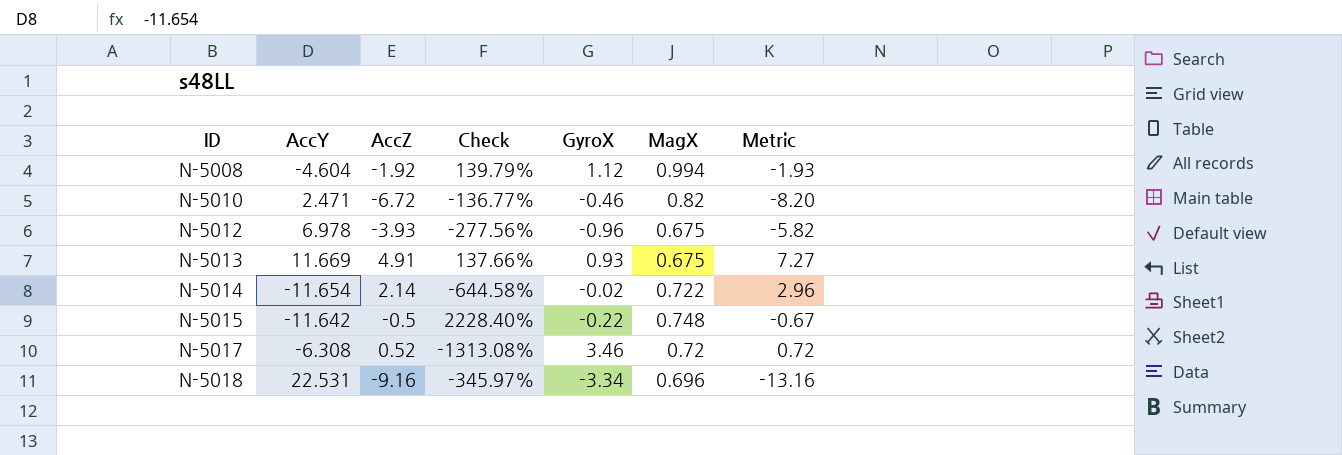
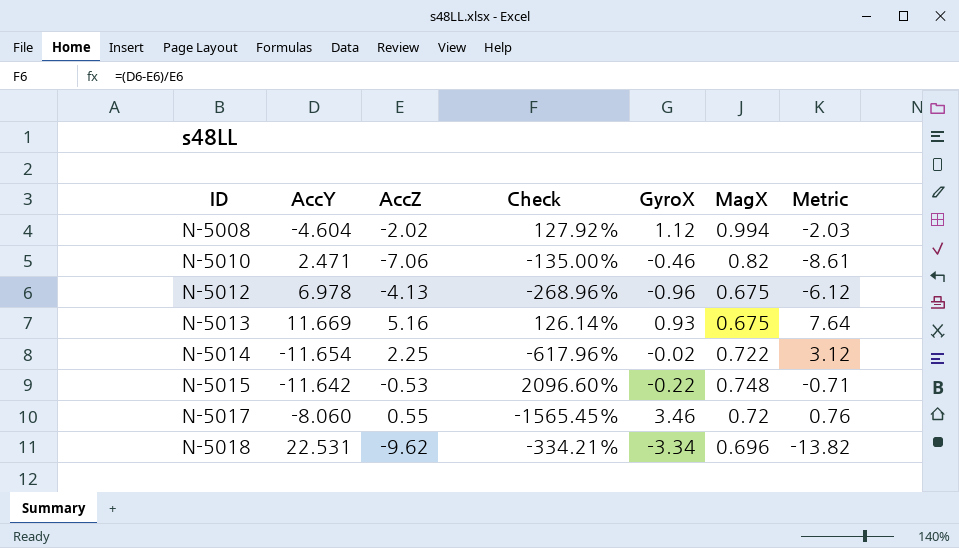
N-5008 | AccZ: -1.92 -> -2.02
N-5008 | Check: 139.79% -> 127.92%
N-5008 | Metric: -1.93 -> -2.03
N-5010 | AccZ: -6.72 -> -7.06
N-5010 | Check: -136.77% -> -135.00%
N-5010 | Metric: -8.20 -> -8.61
N-5012 | AccZ: -3.93 -> -4.13
N-5012 | Check: -277.56% -> -268.96%
N-5012 | Metric: -5.82 -> -6.12
N-5013 | AccZ: 4.91 -> 5.16
N-5013 | Check: 137.66% -> 126.14%
N-5013 | Metric: 7.27 -> 7.64
N-5014 | AccZ: 2.14 -> 2.25
N-5014 | Check: -644.58% -> -617.96%
N-5014 | Metric: 2.96 -> 3.12
N-5015 | AccZ: -0.5 -> -0.53
N-5015 | Check: 2228.40% -> 2096.60%
N-5015 | Metric: -0.67 -> -0.71
N-5017 | AccY: -6.308 -> -8.060
N-5017 | AccZ: 0.52 -> 0.55
N-5017 | Check: -1313.08% -> -1565.45%
N-5017 | Metric: 0.72 -> 0.76
N-5018 | AccZ: -9.16 -> -9.62
N-5018 | Check: -345.97% -> -334.21%
N-5018 | Metric: -13.16 -> -13.82

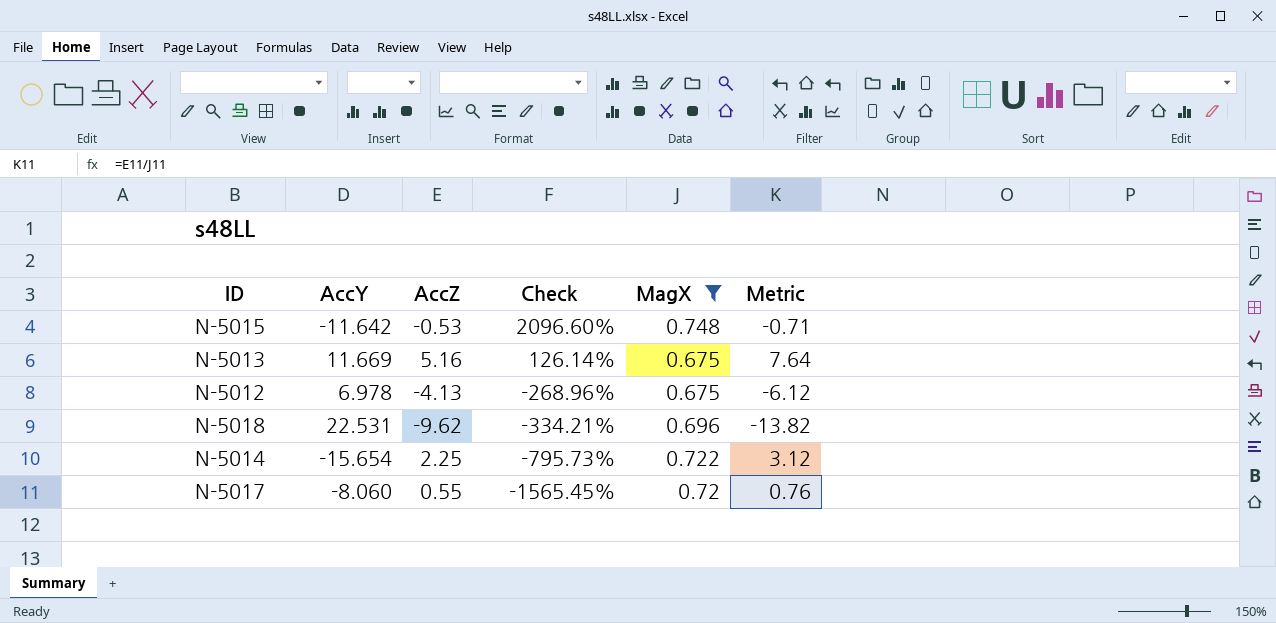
filter: none -> MagX <= 0.748
row order: ID ascending -> Check descending
column GyroX | position: 5 -> none
N-5014 | AccY: -11.654 -> -15.654
N-5014 | Check: -617.96% -> -795.73%

